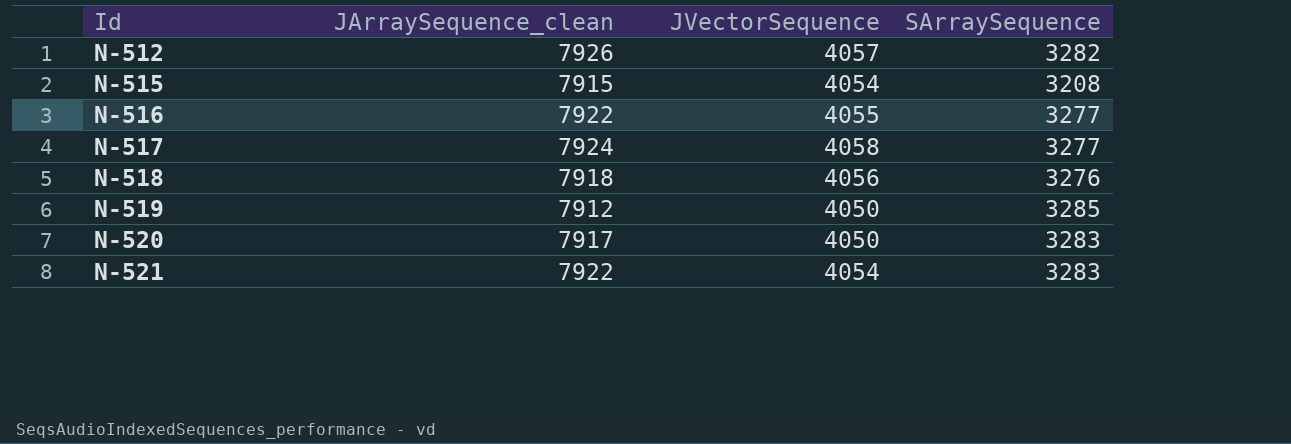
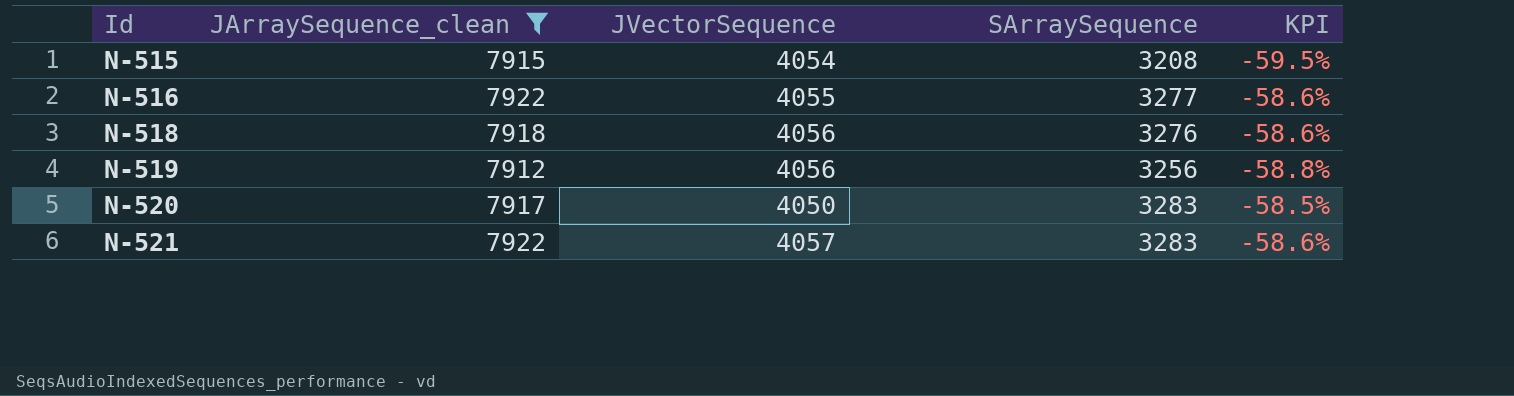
filter: none -> JArraySequence_clean <= 7922
column KPI | formula: none -> ([SArraySequence] - [JArraySequence_clean]) / [JArraySequence_clean]
N-519 | JVectorSequence: 4050 -> 4056
N-519 | SArraySequence: 3285 -> 3256
N-521 | JVectorSequence: 4054 -> 4057

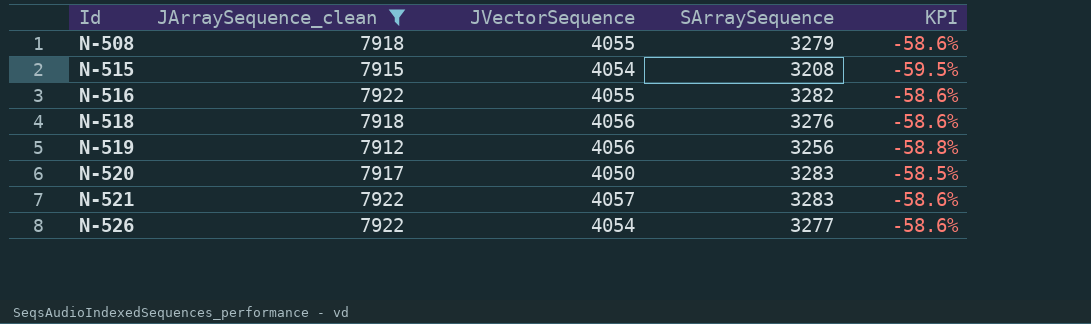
row N-508: none -> 7918 | 4055 | 3279 | -58.6%
N-516 | SArraySequence: 3277 -> 3282
row N-526: none -> 7922 | 4054 | 3277 | -58.6%

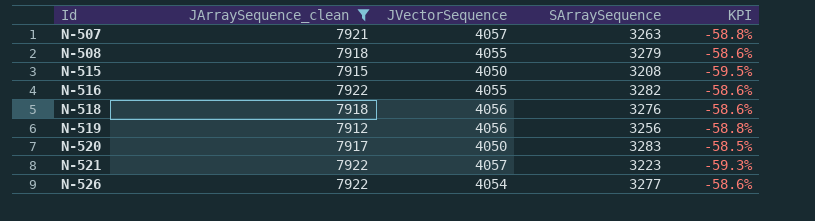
row N-507: none -> 7921 | 4057 | 3263 | -58.8%
N-515 | JVectorSequence: 4054 -> 4050
N-521 | SArraySequence: 3283 -> 3223
N-521 | KPI: -58.6% -> -59.3%

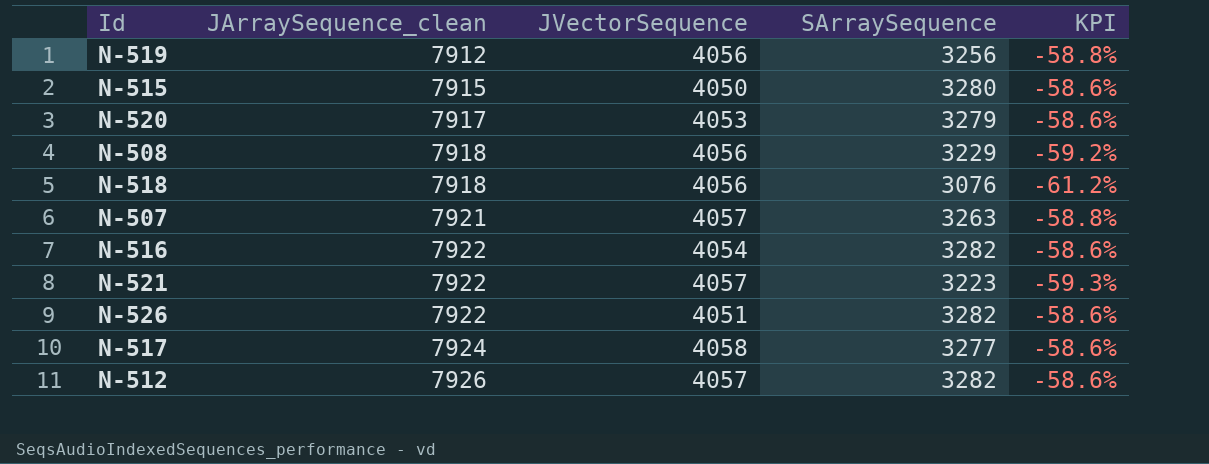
filter: JArraySequence_clean <= 7922 -> none
row order: Id ascending -> JArraySequence_clean ascending
N-515 | SArraySequence: 3208 -> 3280
N-515 | KPI: -59.5% -> -58.6%
N-520 | JVectorSequence: 4050 -> 4053
N-520 | SArraySequence: 3283 -> 3279
N-520 | KPI: -58.5% -> -58.6%
N-508 | JVectorSequence: 4055 -> 4056
N-508 | SArraySequence: 3279 -> 3229
N-508 | KPI: -58.6% -> -59.2%
N-518 | SArraySequence: 3276 -> 3076
N-518 | KPI: -58.6% -> -61.2%
N-516 | JVectorSequence: 4055 -> 4054
N-526 | JVectorSequence: 4054 -> 4051
N-526 | SArraySequence: 3277 -> 3282

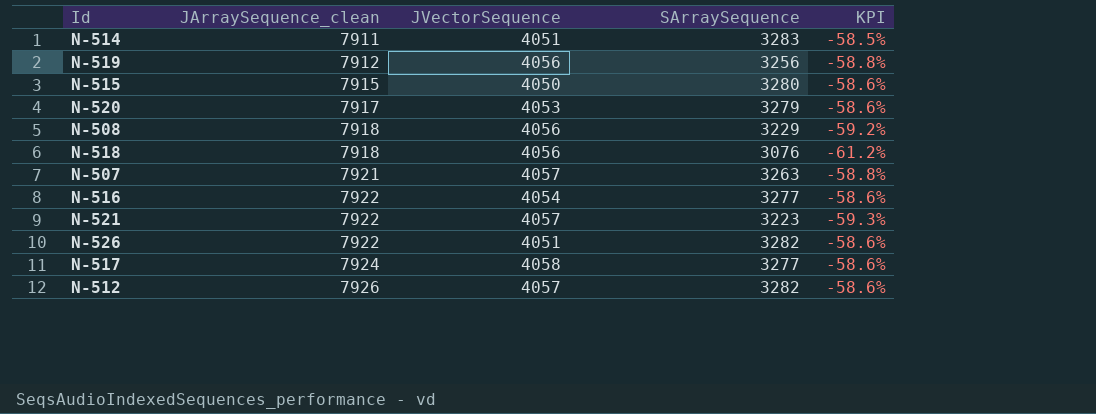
row N-514: none -> 7911 | 4051 | 3283 | -58.5%
N-516 | SArraySequence: 3282 -> 3277

